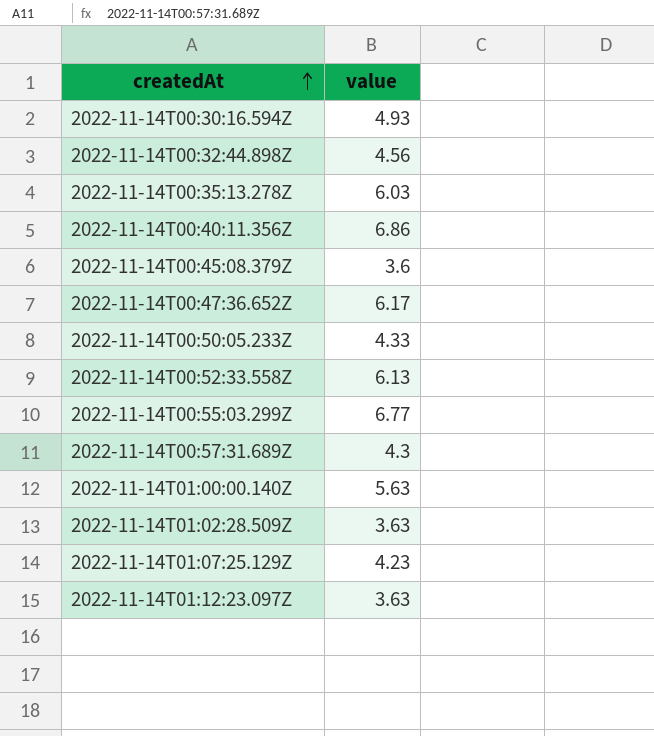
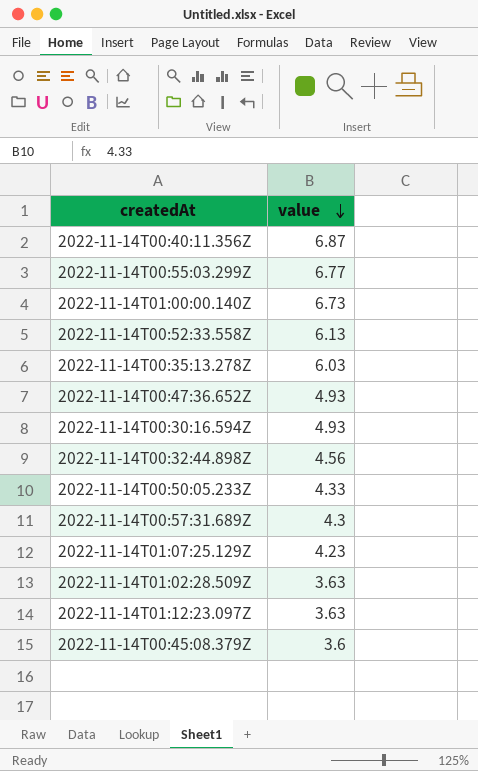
row order: createdAt ascending -> value descending
2022-11-14T00:40:11.356Z | value: 6.86 -> 6.87
2022-11-14T01:00:00.140Z | value: 5.63 -> 6.73
2022-11-14T00:47:36.652Z | value: 6.17 -> 4.93

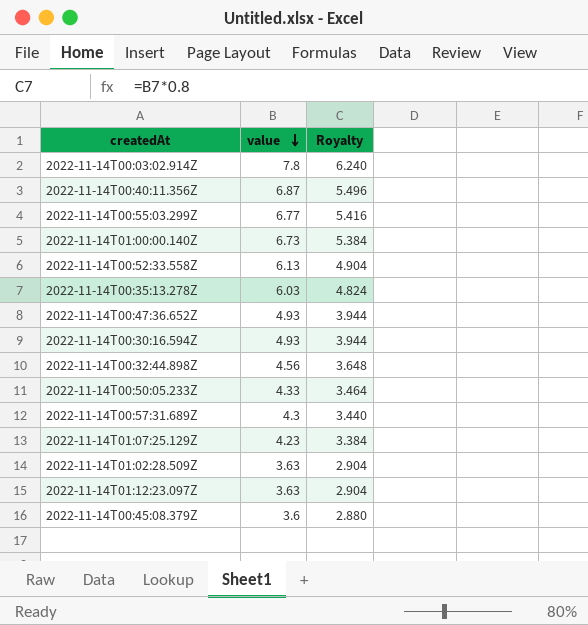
column Royalty | formula: none -> [value] * 0.8
row 2022-11-14T00:03:02.914Z: none -> 7.8 | 6.240

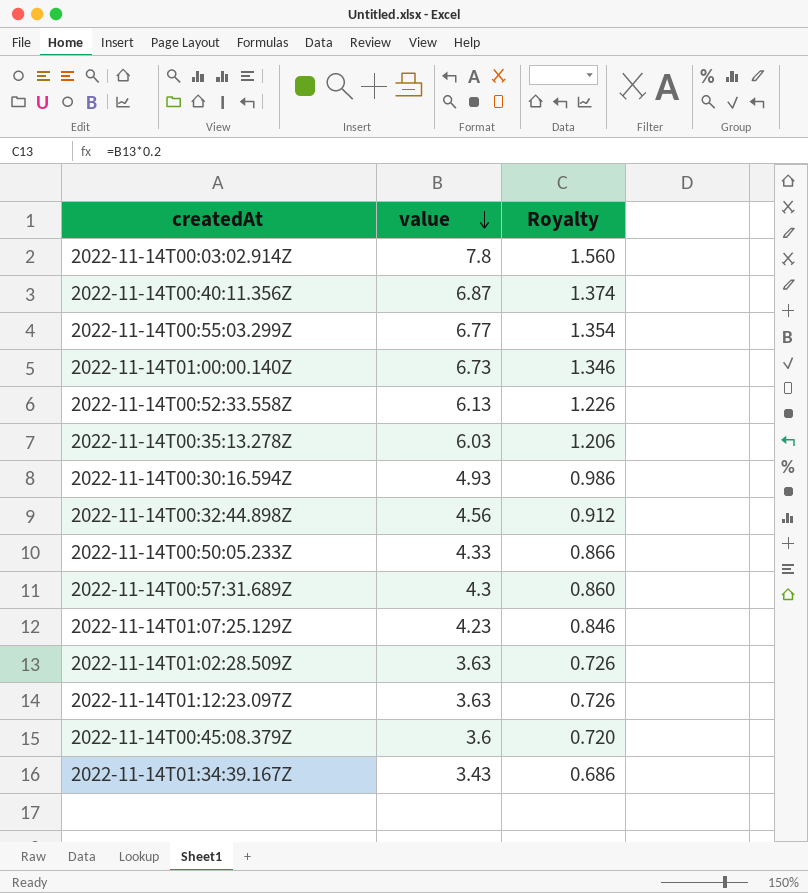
column Royalty | formula: [value] * 0.8 -> [value] * 0.2
row 2022-11-14T00:47:36.652Z: 4.93 | 3.944 -> none
row 2022-11-14T01:34:39.167Z: none -> 3.43 | 0.686

